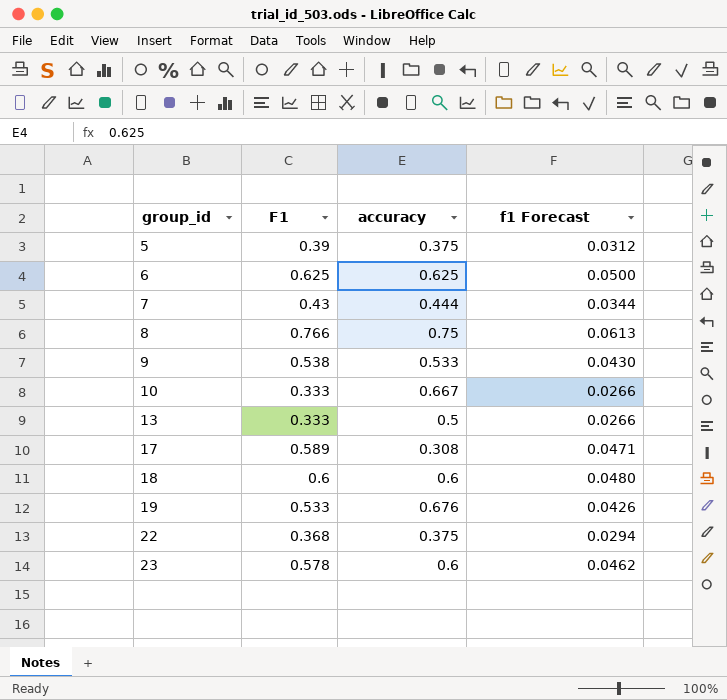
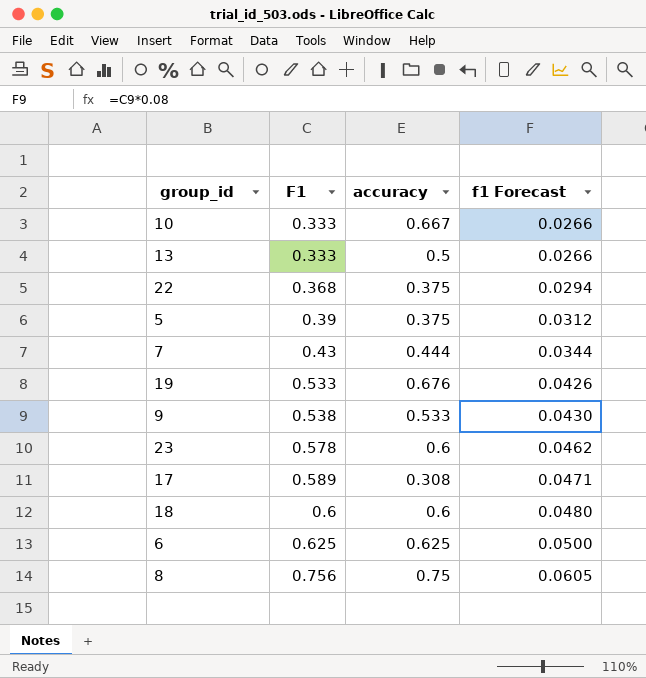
row order: group_id ascending -> F1 ascending
8 | F1: 0.766 -> 0.756
8 | f1 Forecast: 0.0613 -> 0.0605

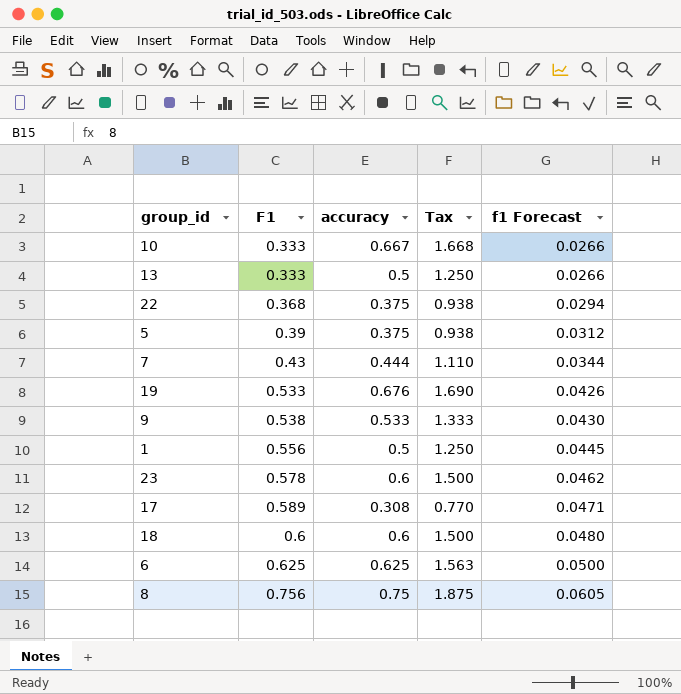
column Tax | formula: none -> [accuracy] * 2.5
row 1: none -> 0.556 | 0.5 | 1.250 | 0.0445

